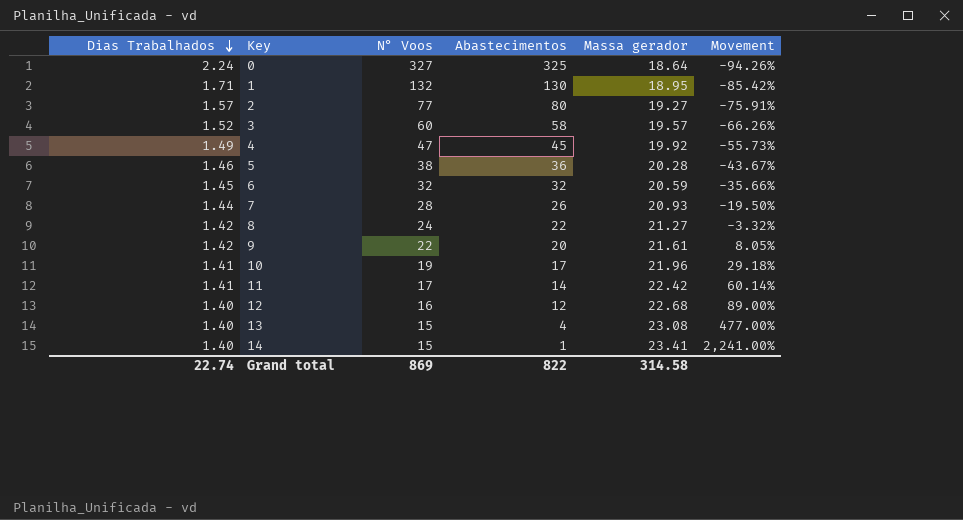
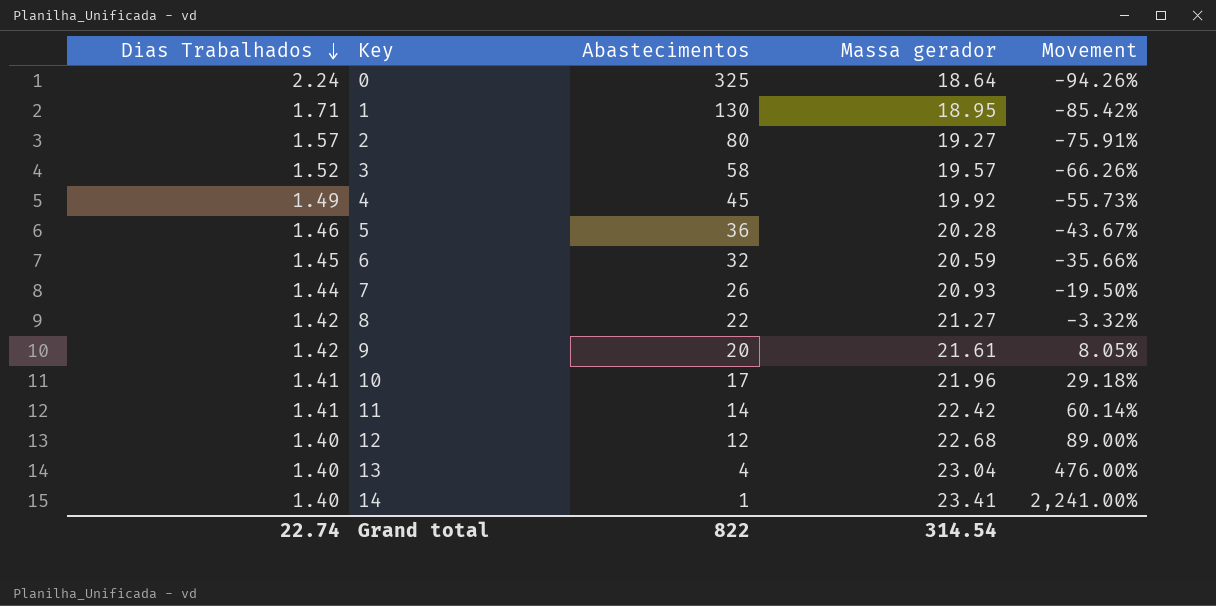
column N° Voos | position: 3 -> none
13 | Massa gerador: 23.08 -> 23.04
13 | Movement: 477.00% -> 476.00%
Grand total | Massa gerador: 314.58 -> 314.54

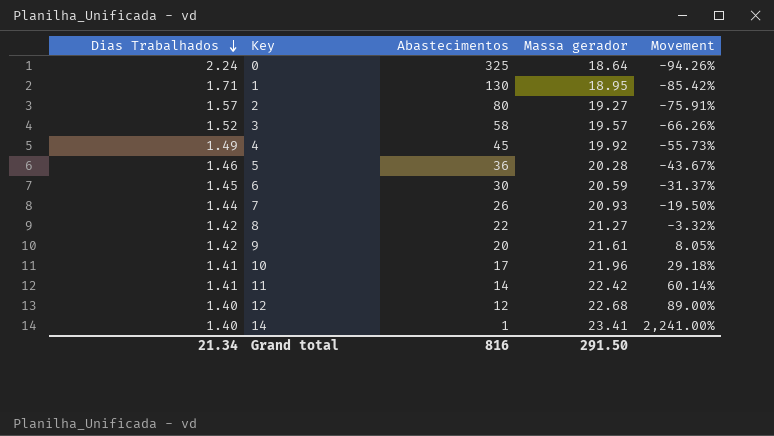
row 13: 1.40 | 4 | 23.04 | 476.00% -> none
6 | Abastecimentos: 32 -> 30
6 | Movement: -35.66% -> -31.37%
Grand total | Dias Trabalhados: 22.74 -> 21.34
Grand total | Abastecimentos: 822 -> 816
Grand total | Massa gerador: 314.54 -> 291.50

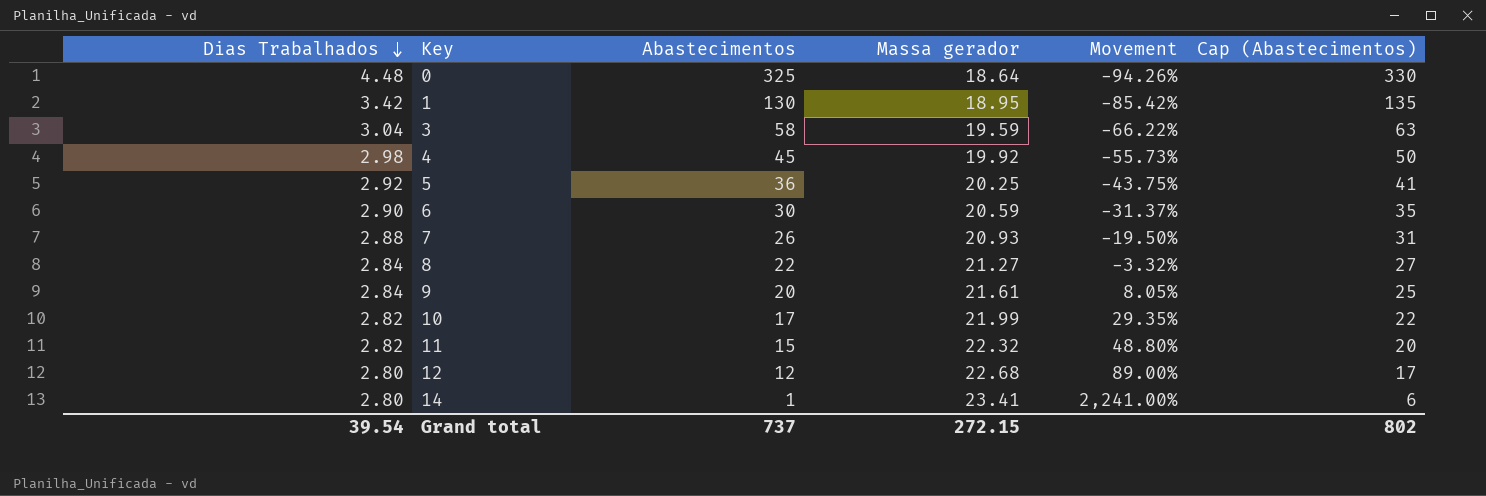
column Cap (Abastecimentos) | formula: none -> [Abastecimentos] + 5
row 2: 1.57 | 80 | 19.27 | -75.91% -> none
0 | Dias Trabalhados: 2.24 -> 4.48
1 | Dias Trabalhados: 1.71 -> 3.42
3 | Dias Trabalhados: 1.52 -> 3.04
3 | Massa gerador: 19.57 -> 19.59
3 | Movement: -66.26% -> -66.22%
4 | Dias Trabalhados: 1.49 -> 2.98
5 | Dias Trabalhados: 1.46 -> 2.92
5 | Massa gerador: 20.28 -> 20.25
5 | Movement: -43.67% -> -43.75%
6 | Dias Trabalhados: 1.45 -> 2.90
7 | Dias Trabalhados: 1.44 -> 2.88
8 | Dias Trabalhados: 1.42 -> 2.84
9 | Dias Trabalhados: 1.42 -> 2.84
10 | Dias Trabalhados: 1.41 -> 2.82
10 | Massa gerador: 21.96 -> 21.99
10 | Movement: 29.18% -> 29.35%
11 | Dias Trabalhados: 1.41 -> 2.82
11 | Abastecimentos: 14 -> 15
11 | Massa gerador: 22.42 -> 22.32
11 | Movement: 60.14% -> 48.80%
12 | Dias Trabalhados: 1.40 -> 2.80
14 | Dias Trabalhados: 1.40 -> 2.80
Grand total | Dias Trabalhados: 21.34 -> 39.54
Grand total | Abastecimentos: 816 -> 737
Grand total | Massa gerador: 291.50 -> 272.15

